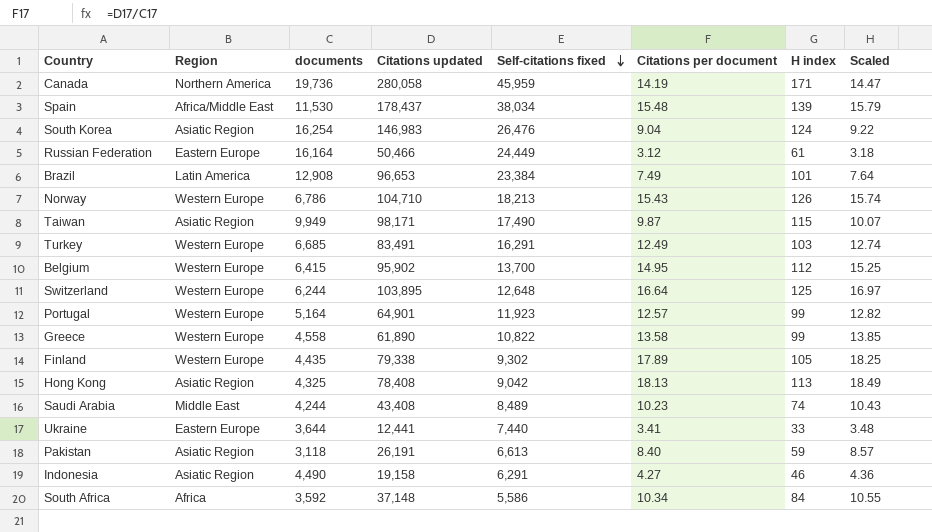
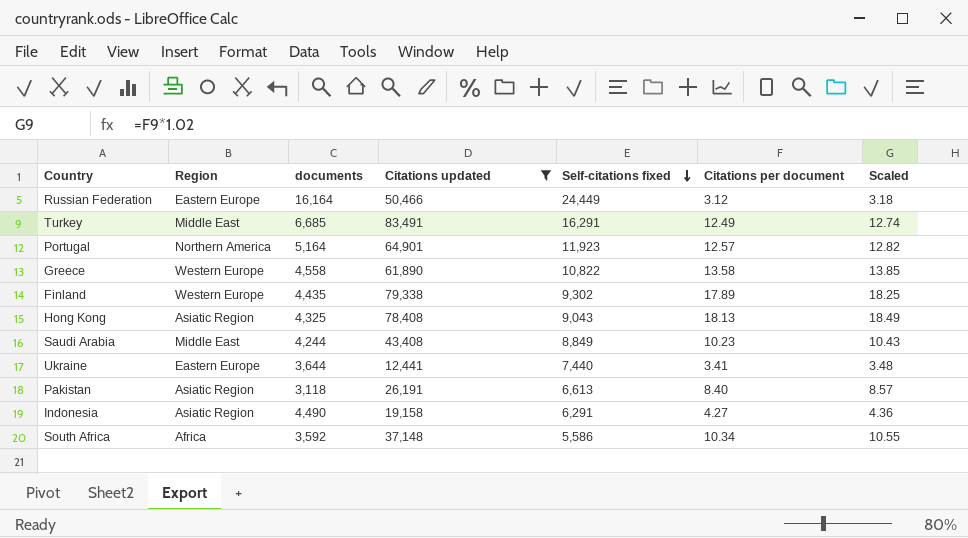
filter: none -> Citations updated <= 83,491
column H index | position: 7 -> none
Turkey | Region: Western Europe -> Middle East
Portugal | Region: Western Europe -> Northern America
Hong Kong | Self-citations fixed: 9,042 -> 9,043
Saudi Arabia | Self-citations fixed: 8,489 -> 8,849

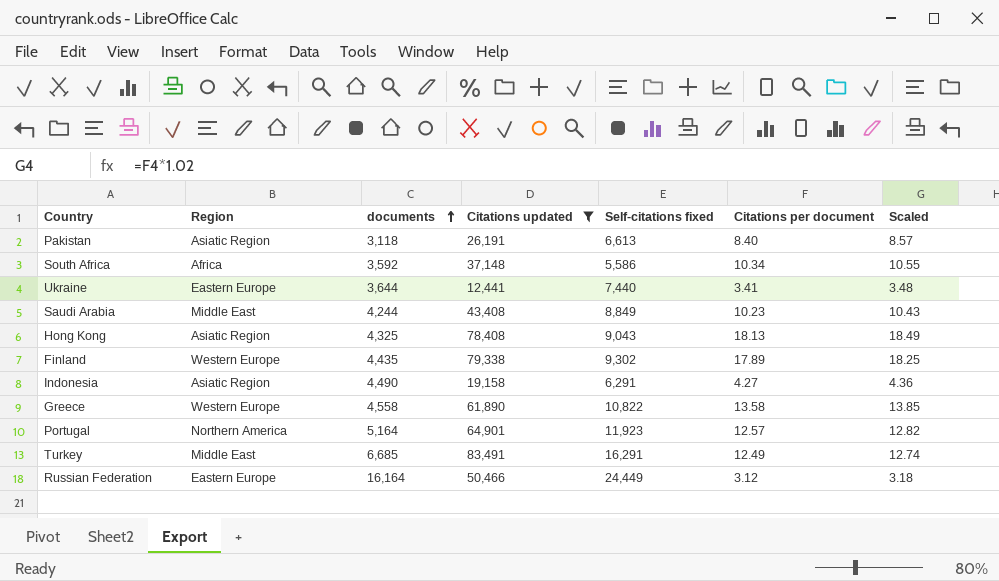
row order: Self-citations fixed descending -> documents ascending

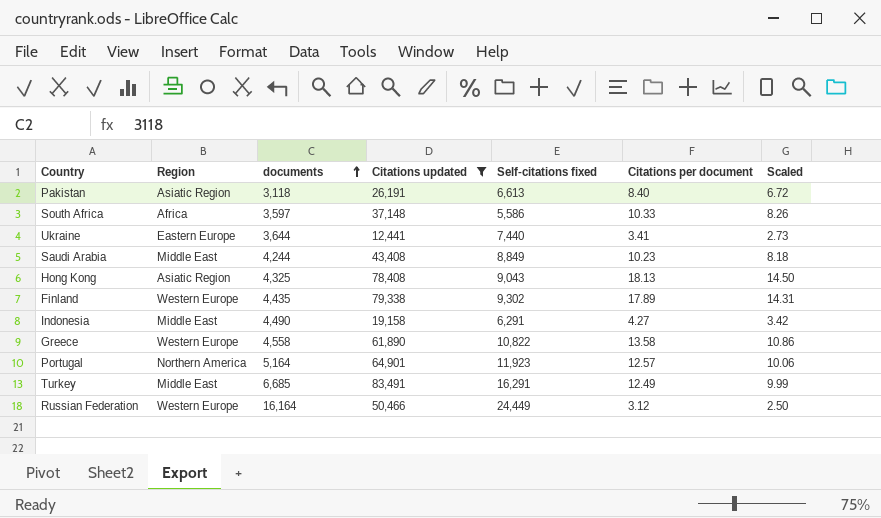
column Scaled | formula: [Citations per document] * 1.02 -> [Citations per document] * 0.8
South Africa | documents: 3,592 -> 3,597
South Africa | Citations per document: 10.34 -> 10.33
Indonesia | Region: Asiatic Region -> Middle East
Russian Federation | Region: Eastern Europe -> Western Europe

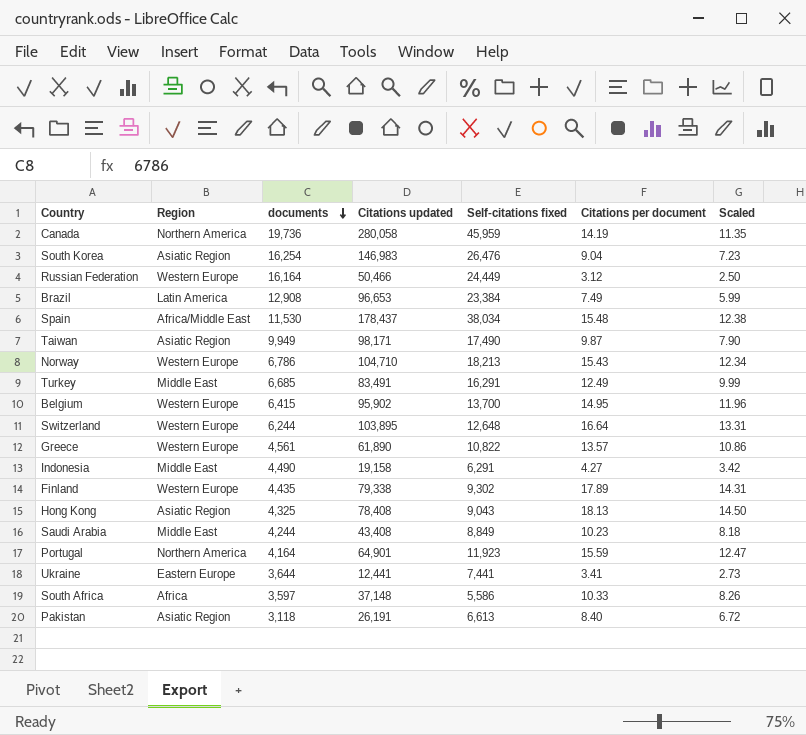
filter: Citations updated <= 83,491 -> none
row order: documents ascending -> documents descending
Greece | documents: 4,558 -> 4,561
Greece | Citations per document: 13.58 -> 13.57
Portugal | documents: 5,164 -> 4,164
Portugal | Citations per document: 12.57 -> 15.59
Portugal | Scaled: 10.06 -> 12.47
Ukraine | Self-citations fixed: 7,440 -> 7,441

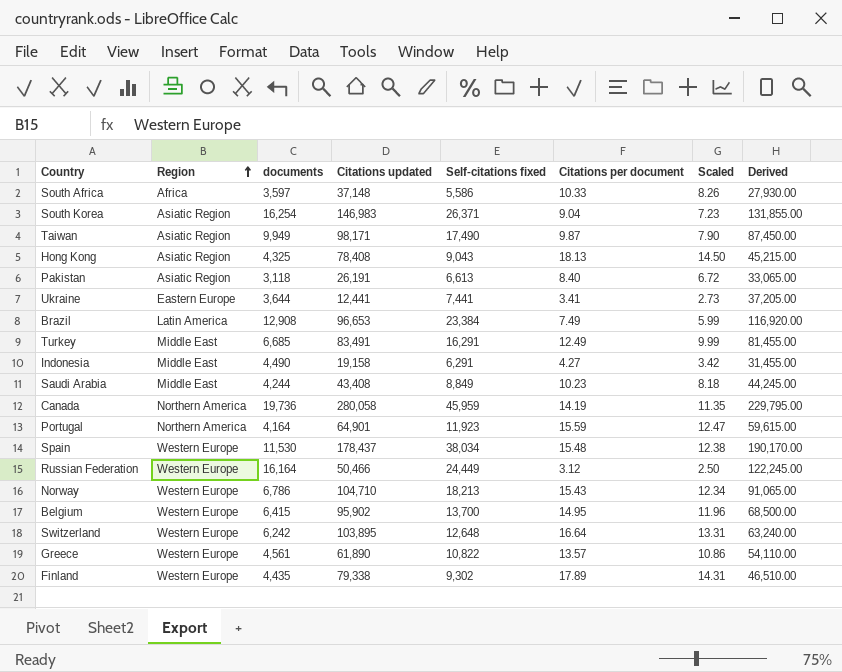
row order: documents descending -> Region ascending
column Derived | formula: none -> [Self-citations fixed] * 5
South Korea | Self-citations fixed: 26,476 -> 26,371
Spain | Region: Africa/Middle East -> Western Europe
Switzerland | documents: 6,244 -> 6,242

